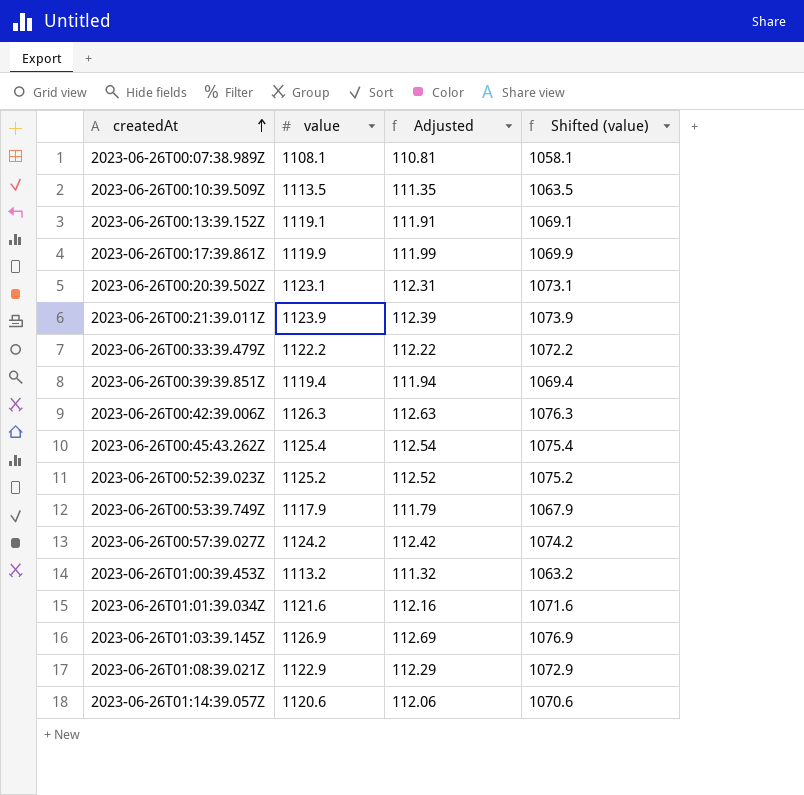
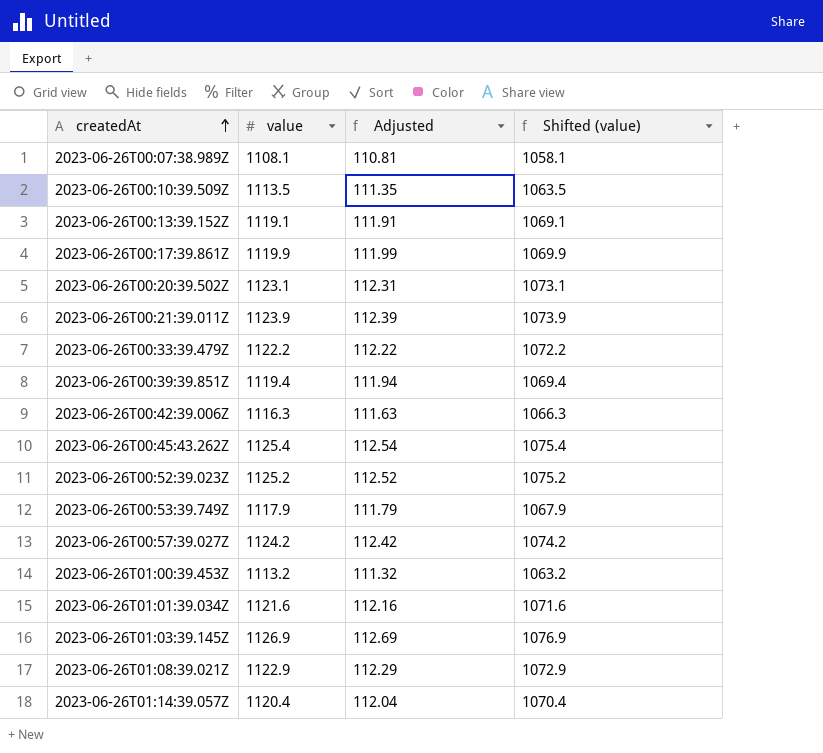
2023-06-26T00:42:39.006Z | value: 1126.3 -> 1116.3
2023-06-26T00:42:39.006Z | Adjusted: 112.63 -> 111.63
2023-06-26T00:42:39.006Z | Shifted (value): 1076.3 -> 1066.3
2023-06-26T01:14:39.057Z | value: 1120.6 -> 1120.4
2023-06-26T01:14:39.057Z | Adjusted: 112.06 -> 112.04
2023-06-26T01:14:39.057Z | Shifted (value): 1070.6 -> 1070.4

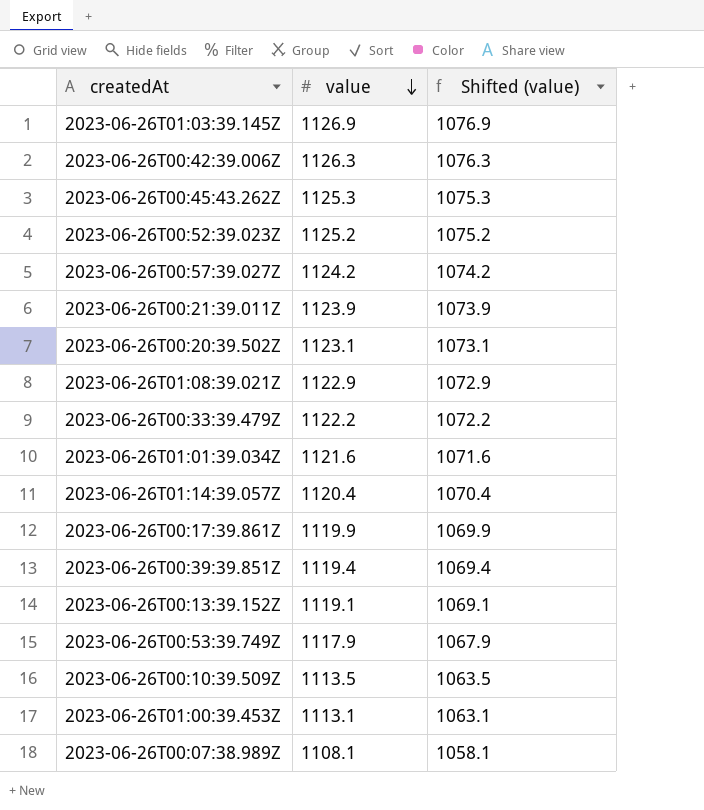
row order: createdAt ascending -> value descending
column Adjusted | formula: [value] * 0.1 -> none
2023-06-26T00:42:39.006Z | value: 1116.3 -> 1126.3
2023-06-26T00:42:39.006Z | Shifted (value): 1066.3 -> 1076.3
2023-06-26T00:45:43.262Z | value: 1125.4 -> 1125.3
2023-06-26T00:45:43.262Z | Shifted (value): 1075.4 -> 1075.3
2023-06-26T01:00:39.453Z | value: 1113.2 -> 1113.1
2023-06-26T01:00:39.453Z | Shifted (value): 1063.2 -> 1063.1

